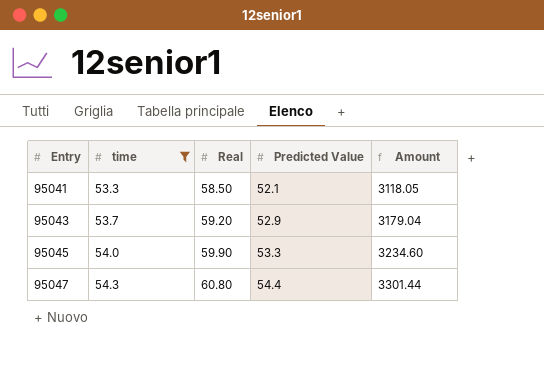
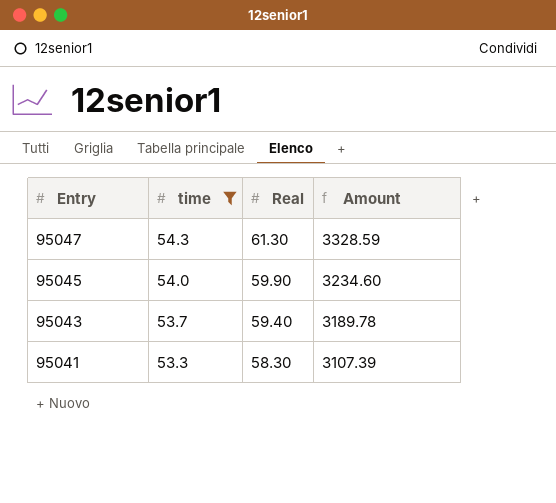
row order: Entry ascending -> Entry descending
column Predicted Value | position: 4 -> none
95047 | Real: 60.80 -> 61.30
95047 | Amount: 3301.44 -> 3328.59
95043 | Real: 59.20 -> 59.40
95043 | Amount: 3179.04 -> 3189.78
95041 | Real: 58.50 -> 58.30
95041 | Amount: 3118.05 -> 3107.39

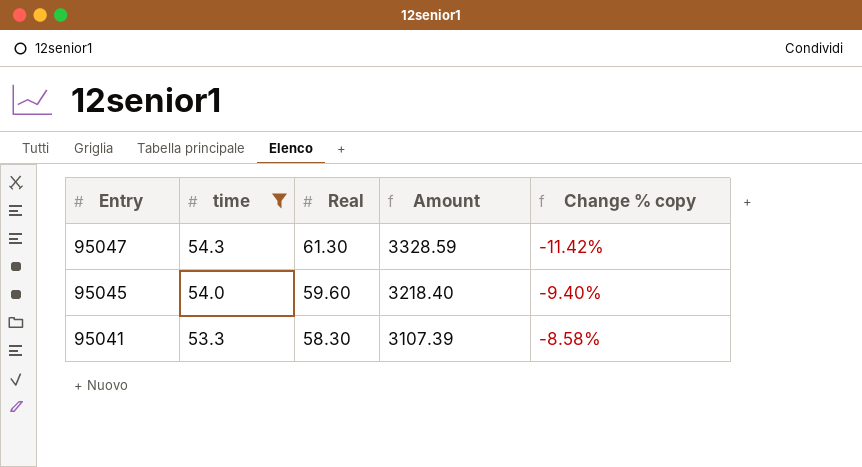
column Change % copy | formula: none -> ([time] - [Real]) / [Real]
row 95043: 53.7 | 59.40 | 3189.78 -> none
95045 | Real: 59.90 -> 59.60
95045 | Amount: 3234.60 -> 3218.40

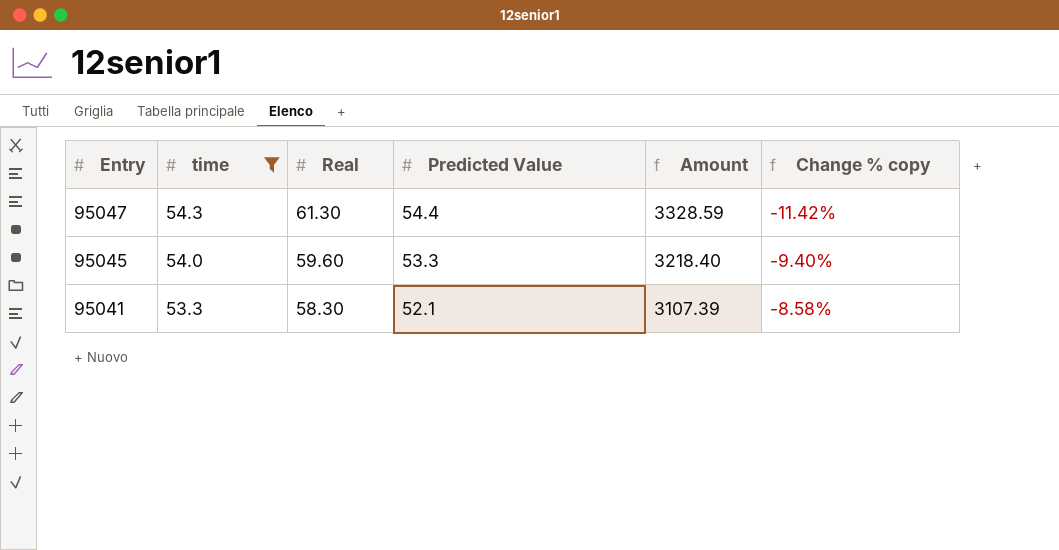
column Predicted Value | position: none -> 4

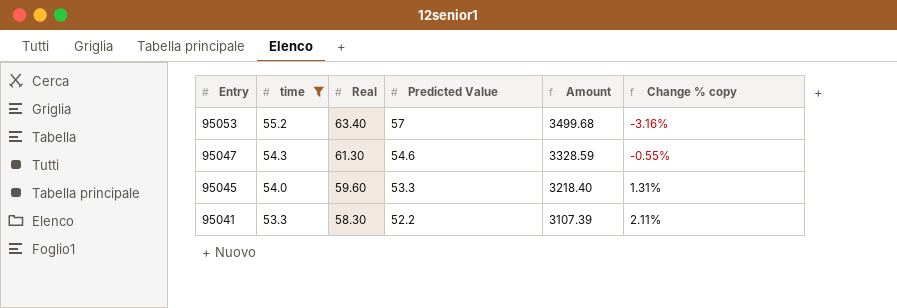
column Change % copy | formula: ([time] - [Real]) / [Real] -> ([time] - [Predicted Value]) / [Predicted Value]
row 95053: none -> 55.2 | 63.40 | 57 | 3499.68 | -3.16%
95047 | Predicted Value: 54.4 -> 54.6
95041 | Predicted Value: 52.1 -> 52.2

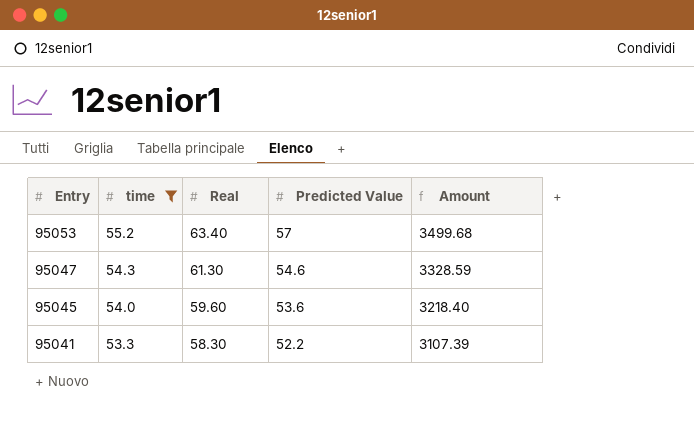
column Change % copy | formula: ([time] - [Predicted Value]) / [Predicted Value] -> none
95045 | Predicted Value: 53.3 -> 53.6

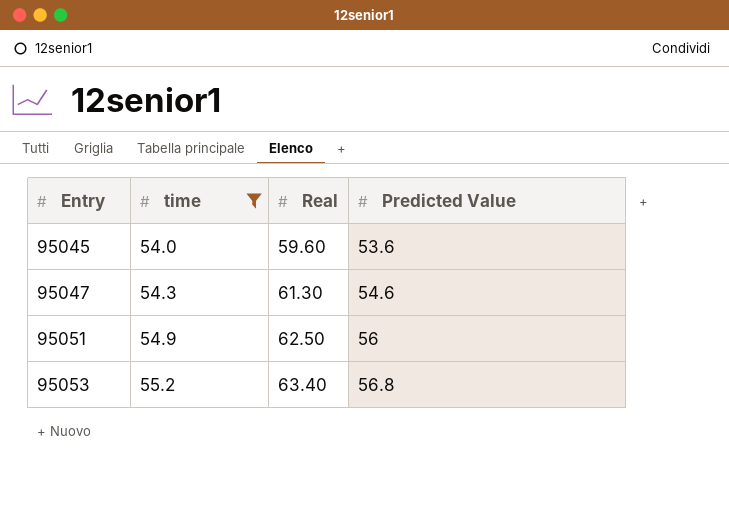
row order: Entry descending -> Entry ascending
column Amount | formula: [time] * [Real] -> none
row 95041: 53.3 | 58.30 | 52.2 | 3107.39 -> none
row 95051: none -> 54.9 | 62.50 | 56
95053 | Predicted Value: 57 -> 56.8

